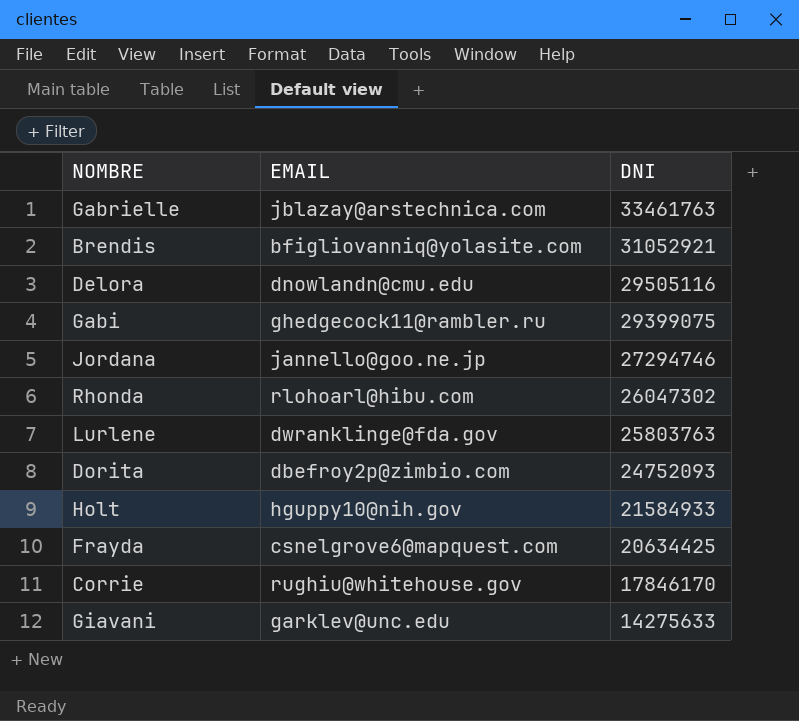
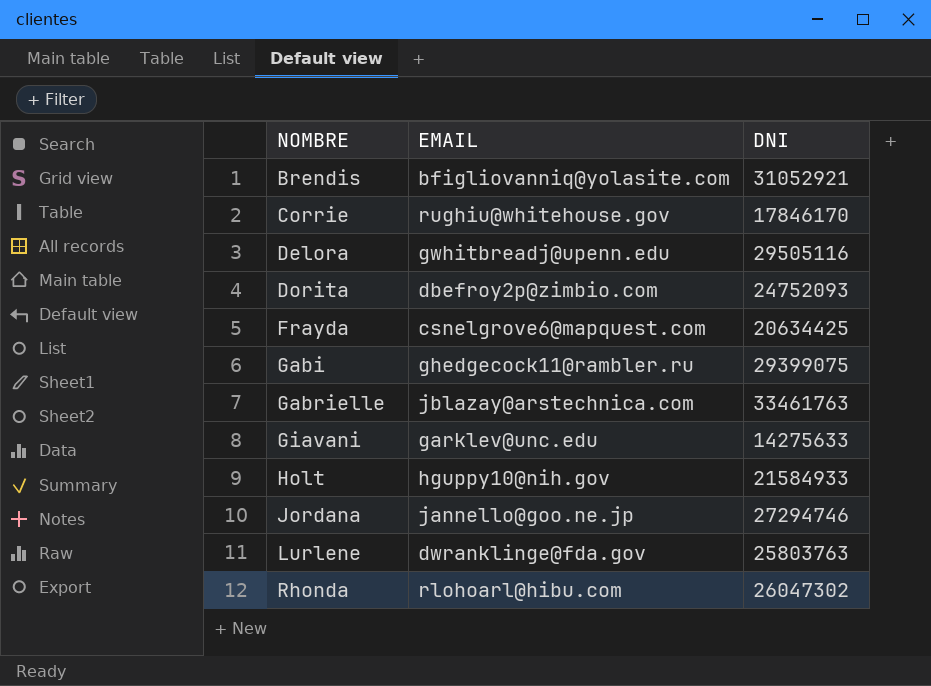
row order: DNI descending -> NOMBRE ascending
Delora | EMAIL: dnowlandn@cmu.edu -> gwhitbreadj@upenn.edu

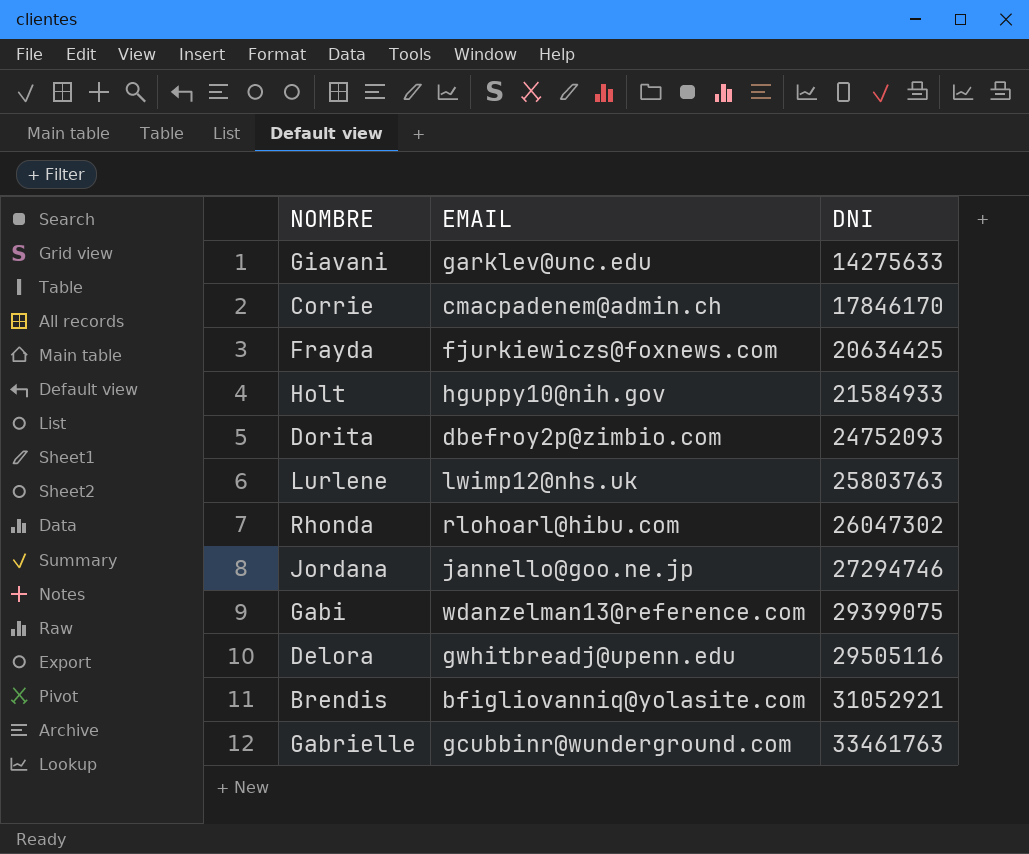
row order: NOMBRE ascending -> DNI ascending
Corrie | EMAIL: rughiu@whitehouse.gov -> cmacpadenem@admin.ch
Frayda | EMAIL: csnelgrove6@mapquest.com -> fjurkiewiczs@foxnews.com
Lurlene | EMAIL: dwranklinge@fda.gov -> lwimp12@nhs.uk
Gabi | EMAIL: ghedgecock11@rambler.ru -> wdanzelman13@reference.com
Gabrielle | EMAIL: jblazay@arstechnica.com -> gcubbinr@wunderground.com

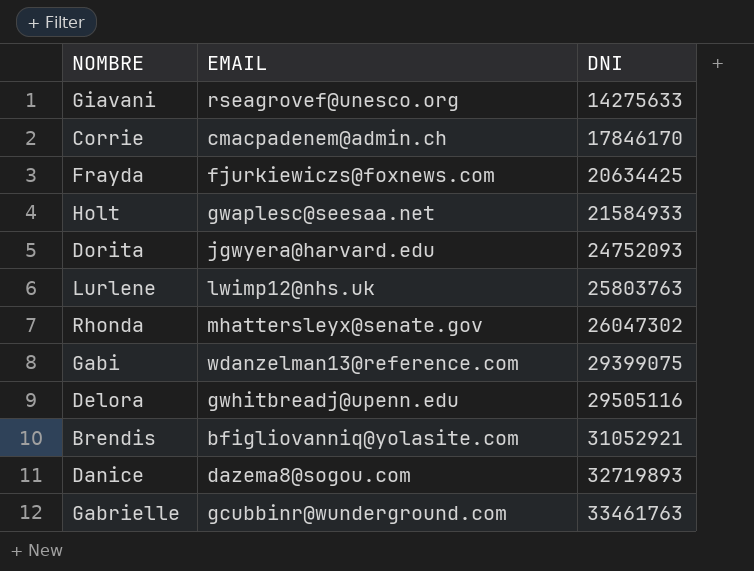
row Jordana: jannello@goo.ne.jp | 27294746 -> none
Giavani | EMAIL: garklev@unc.edu -> rseagrovef@unesco.org
Holt | EMAIL: hguppy10@nih.gov -> gwaplesc@seesaa.net
Dorita | EMAIL: dbefroy2p@zimbio.com -> jgwyera@harvard.edu
Rhonda | EMAIL: rlohoarl@hibu.com -> mhattersleyx@senate.gov
row Danice: none -> dazema8@sogou.com | 32719893

